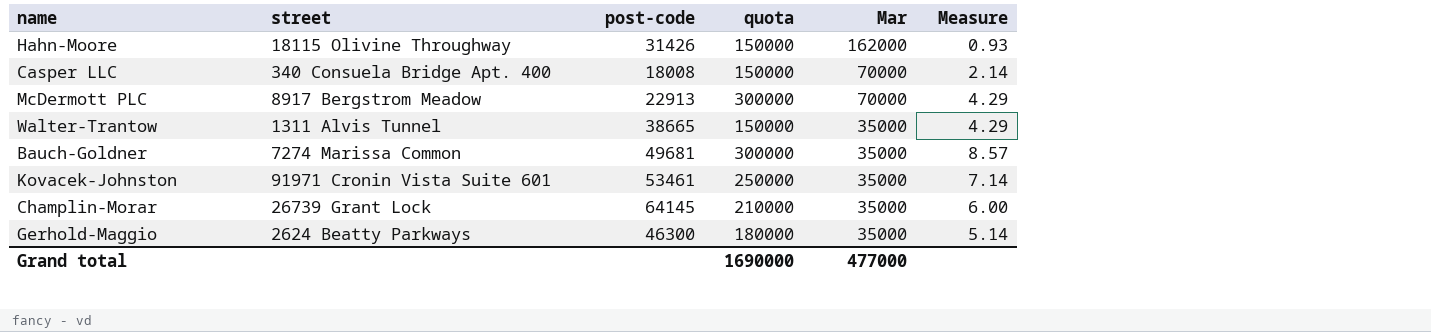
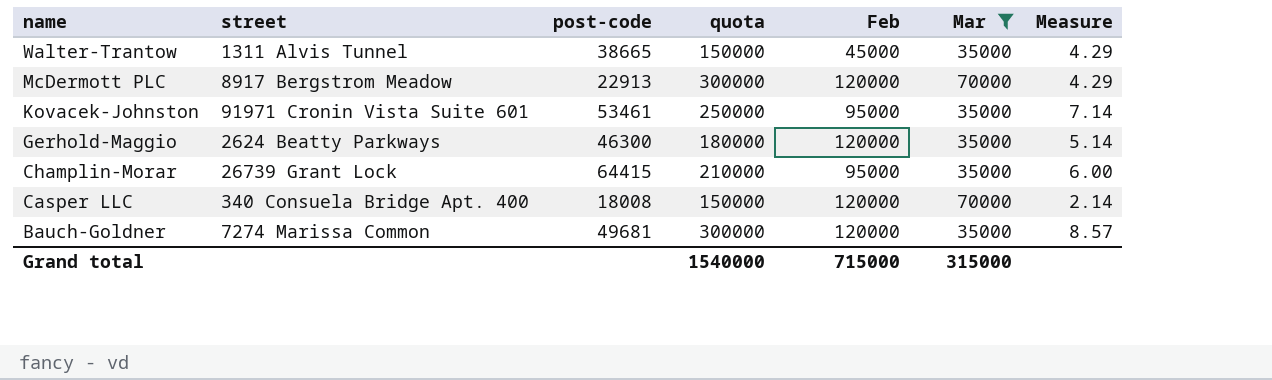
filter: none -> Mar != 162000
row order: Mar descending -> name descending
column Feb | position: none -> 5
Champlin-Morar | post-code: 64145 -> 64415
Grand total | quota: 1690000 -> 1540000
Grand total | Mar: 477000 -> 315000

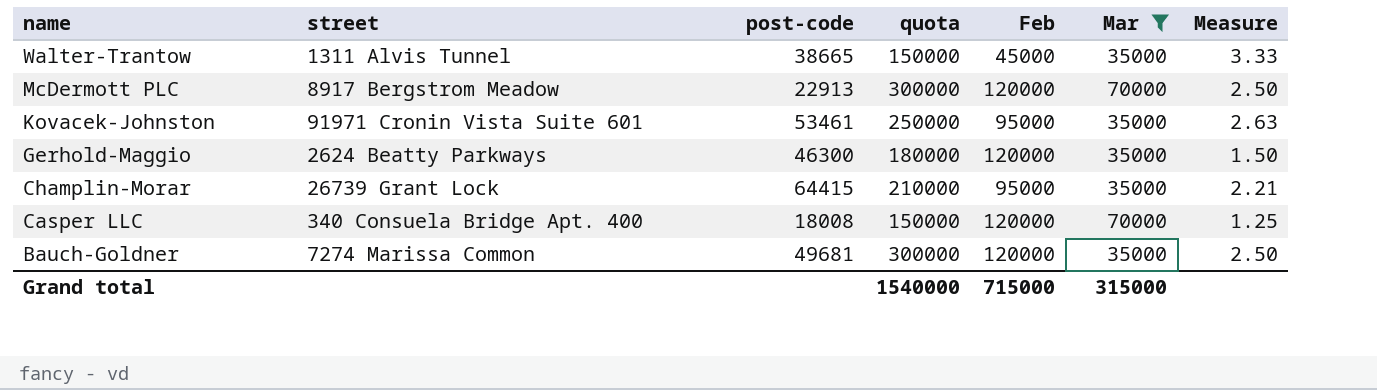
column Measure | formula: [quota] / [Mar] -> [quota] / [Feb]

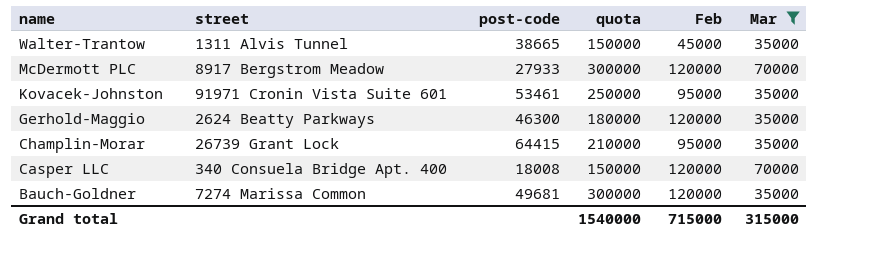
column Measure | formula: [quota] / [Feb] -> none
McDermott PLC | post-code: 22913 -> 27933

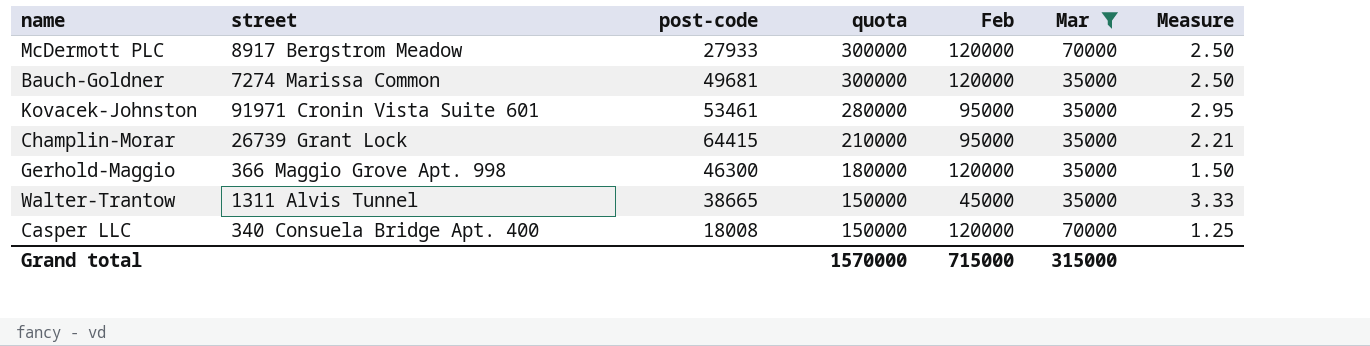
row order: name descending -> quota descending
column Measure | formula: none -> [quota] / [Feb]
Kovacek-Johnston | quota: 250000 -> 280000
Gerhold-Maggio | street: 2624 Beatty Parkways -> 366 Maggio Grove Apt. 998
Grand total | quota: 1540000 -> 1570000

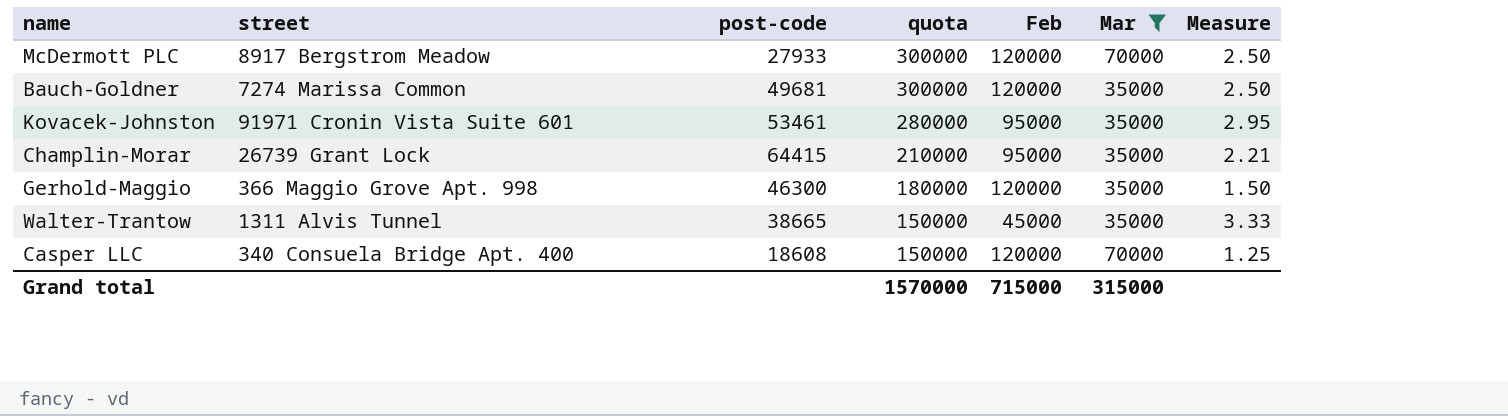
Casper LLC | post-code: 18008 -> 18608

